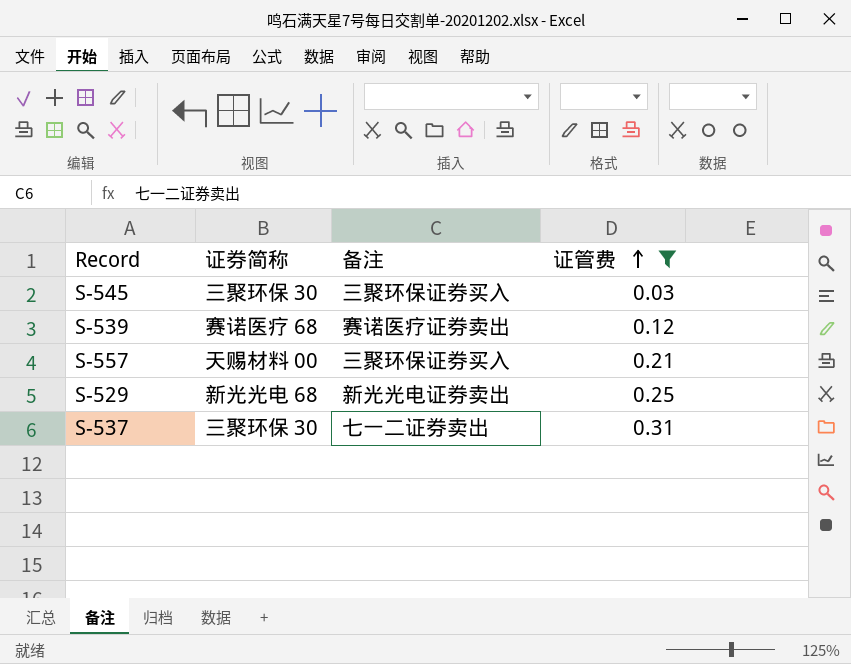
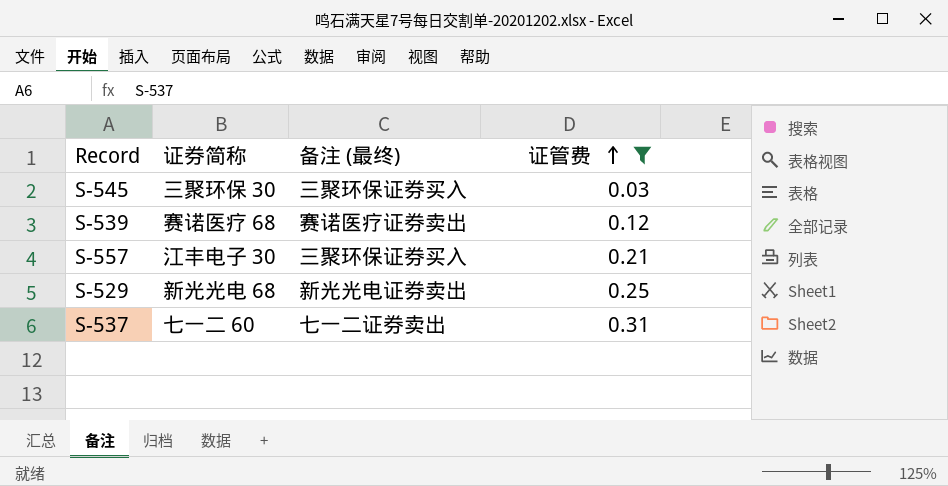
column name: 备注 -> 备注 (最终)
S-557 | 证券简称: 天赐材料 00 -> 江丰电子 30
S-537 | 证券简称: 三聚环保 30 -> 七一二 60

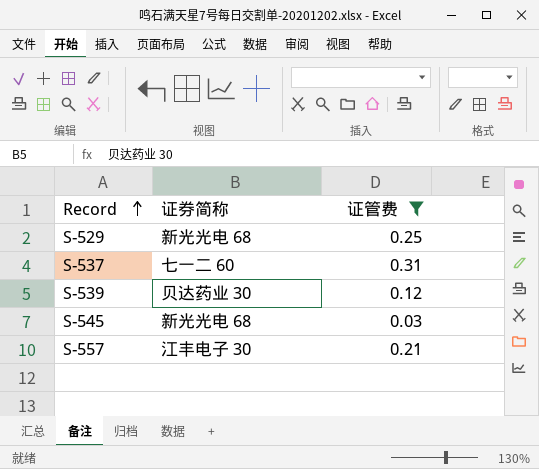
row order: 证管费 ascending -> Record ascending
column 备注 (最终) | position: 3 -> none
S-539 | 证券简称: 赛诺医疗 68 -> 贝达药业 30
S-545 | 证券简称: 三聚环保 30 -> 新光光电 68

